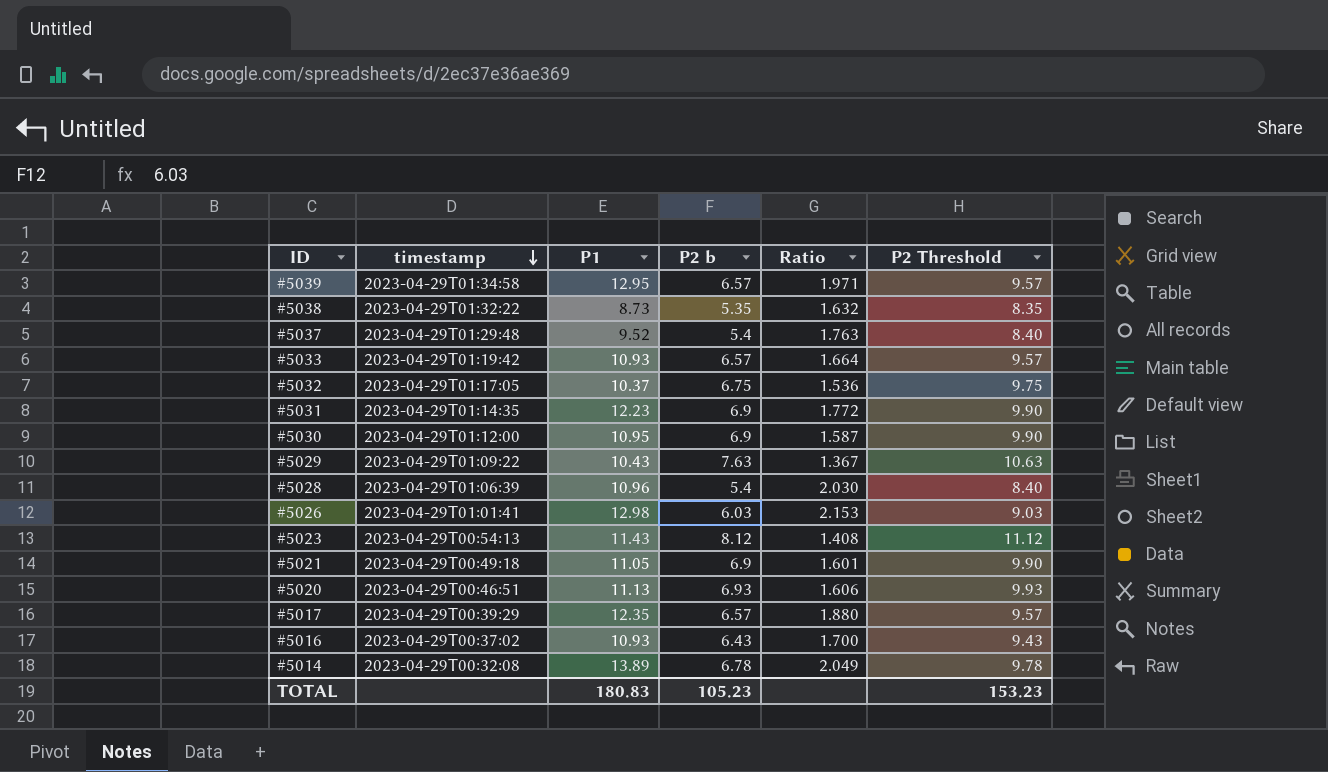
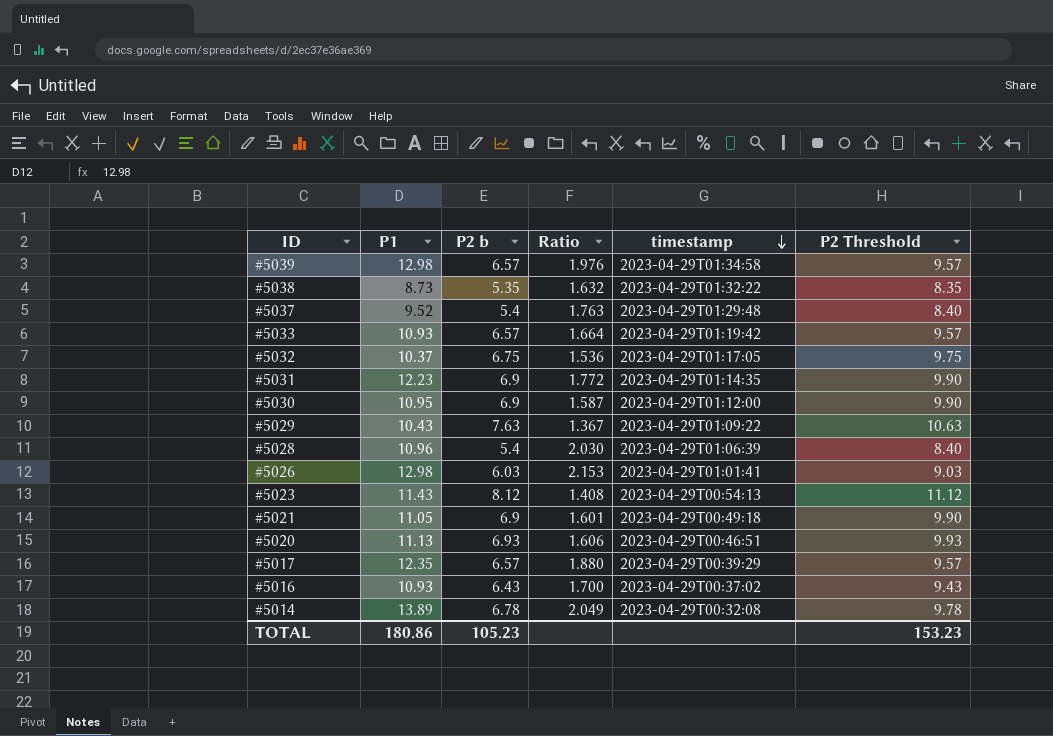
column timestamp | position: 2 -> 5
#5039 | P1: 12.95 -> 12.98
#5039 | Ratio: 1.971 -> 1.976
TOTAL | P1: 180.83 -> 180.86

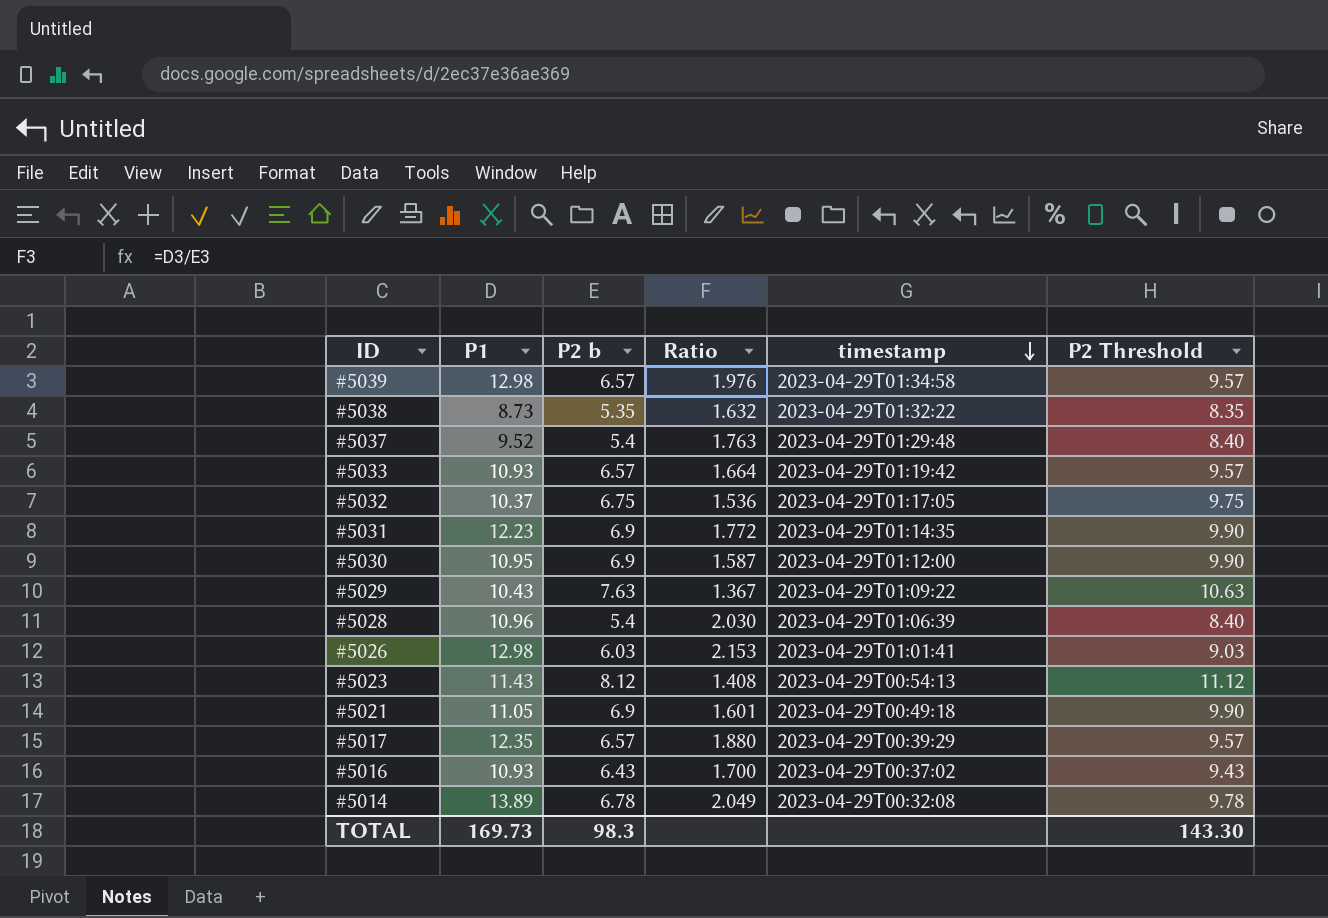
row #5020: 11.13 | 6.93 | 1.606 | 2023-04-29T00:46:51 | 9.93 -> none
TOTAL | P1: 180.86 -> 169.73
TOTAL | P2 b: 105.23 -> 98.3
TOTAL | P2 Threshold: 153.23 -> 143.30

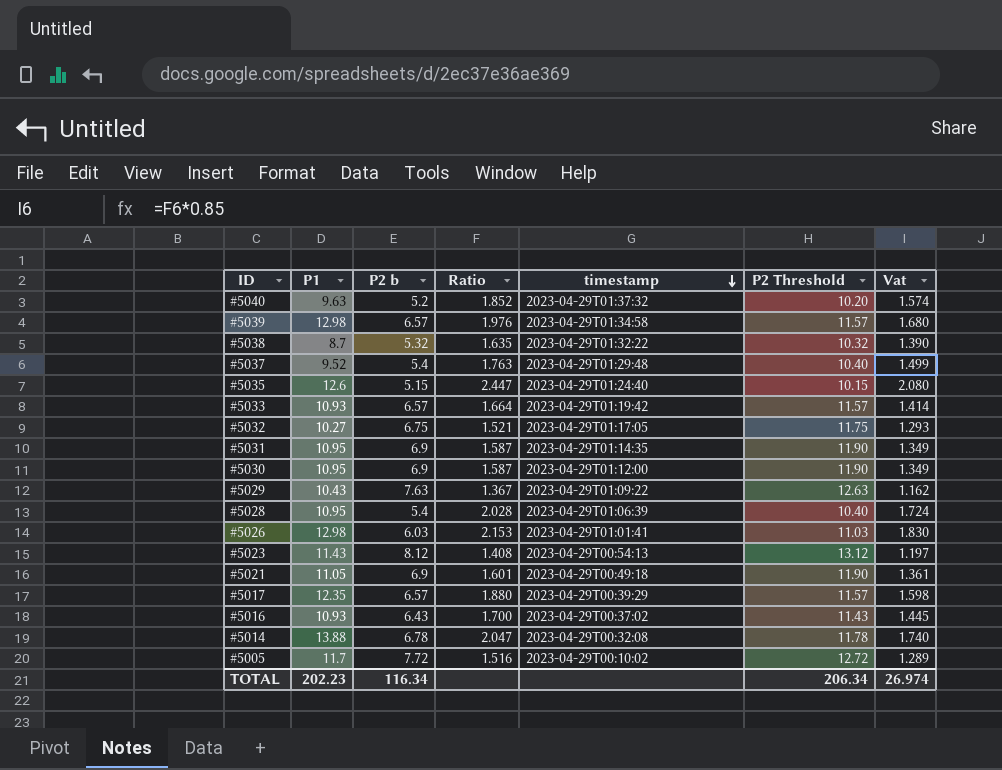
column P2 Threshold | formula: [P2 b] + 3 -> [P2 b] + 5
column Vat | formula: none -> [Ratio] * 0.85
row #5040: none -> 9.63 | 5.2 | 1.852 | 2023-04-29T01:37:32 | 10.20 | 1.574
#5038 | P1: 8.73 -> 8.7
#5038 | P2 b: 5.35 -> 5.32
#5038 | Ratio: 1.632 -> 1.635
row #5035: none -> 12.6 | 5.15 | 2.447 | 2023-04-29T01:24:40 | 10.15 | 2.080
#5032 | P1: 10.37 -> 10.27
#5032 | Ratio: 1.536 -> 1.521
#5031 | P1: 12.23 -> 10.95
#5031 | Ratio: 1.772 -> 1.587
#5028 | P1: 10.96 -> 10.95
#5028 | Ratio: 2.030 -> 2.028
#5014 | P1: 13.89 -> 13.88
#5014 | Ratio: 2.049 -> 2.047
row #5005: none -> 11.7 | 7.72 | 1.516 | 2023-04-29T00:10:02 | 12.72 | 1.289
TOTAL | P1: 169.73 -> 202.23
TOTAL | P2 b: 98.3 -> 116.34
TOTAL | P2 Threshold: 143.30 -> 206.34

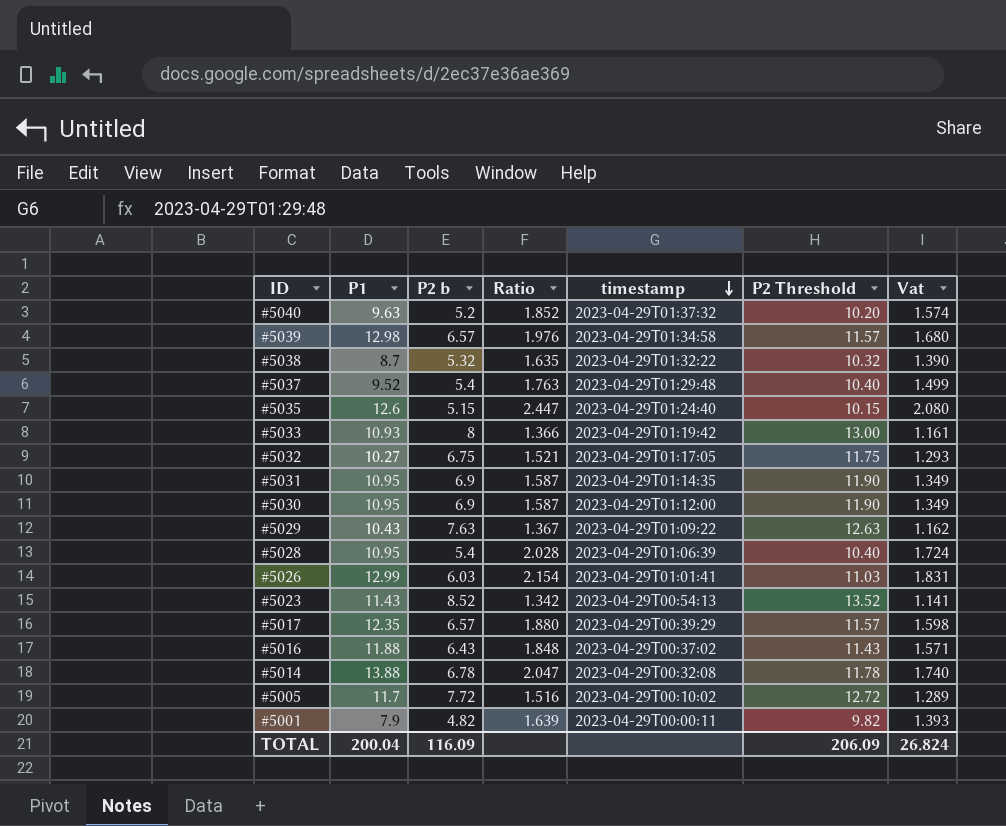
row #5021: 11.05 | 6.9 | 1.601 | 2023-04-29T00:49:18 | 11.90 | 1.361 -> none
#5033 | P2 b: 6.57 -> 8
#5033 | Ratio: 1.664 -> 1.366
#5033 | P2 Threshold: 11.57 -> 13.00
#5033 | Vat: 1.414 -> 1.161
#5026 | P1: 12.98 -> 12.99
#5026 | Ratio: 2.153 -> 2.154
#5026 | Vat: 1.830 -> 1.831
#5023 | P2 b: 8.12 -> 8.52
#5023 | Ratio: 1.408 -> 1.342
#5023 | P2 Threshold: 13.12 -> 13.52
#5023 | Vat: 1.197 -> 1.141
#5016 | P1: 10.93 -> 11.88
#5016 | Ratio: 1.700 -> 1.848
#5016 | Vat: 1.445 -> 1.571
row #5001: none -> 7.9 | 4.82 | 1.639 | 2023-04-29T00:00:11 | 9.82 | 1.393
TOTAL | P1: 202.23 -> 200.04
TOTAL | P2 b: 116.34 -> 116.09
TOTAL | P2 Threshold: 206.34 -> 206.09
TOTAL | Vat: 26.974 -> 26.824

